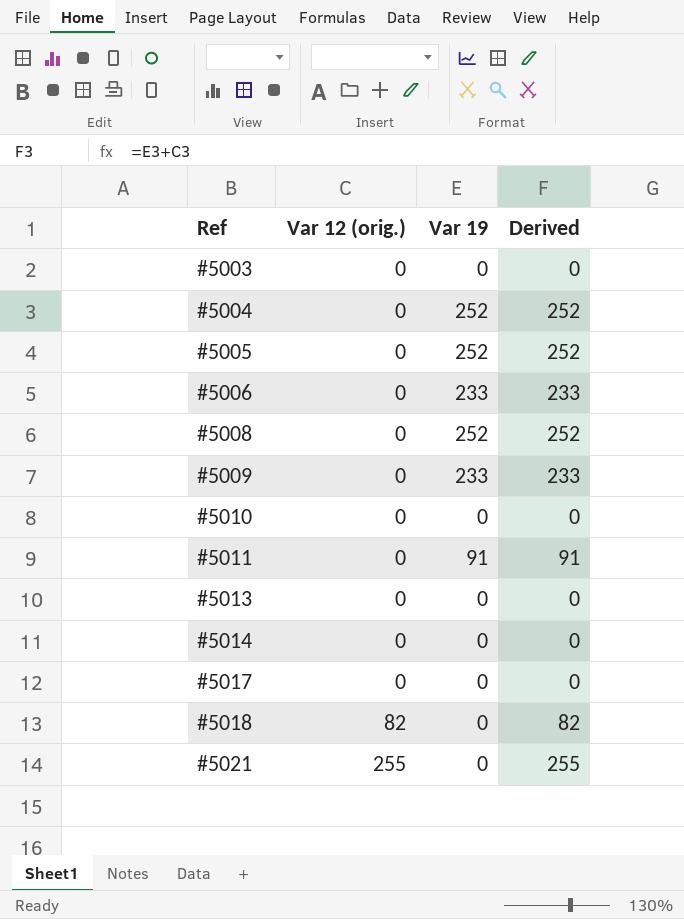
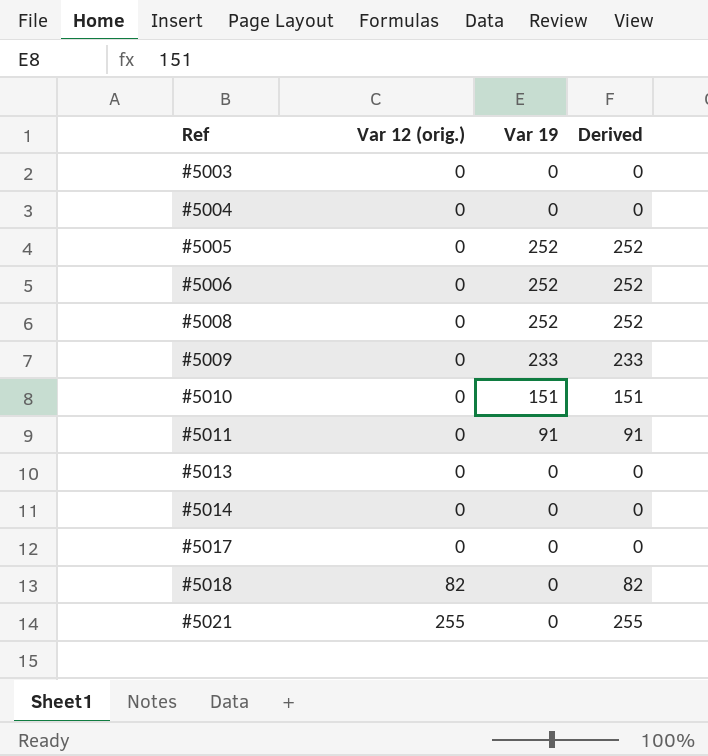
#5004 | Var 19: 252 -> 0
#5004 | Derived: 252 -> 0
#5006 | Var 19: 233 -> 252
#5006 | Derived: 233 -> 252
#5010 | Var 19: 0 -> 151
#5010 | Derived: 0 -> 151

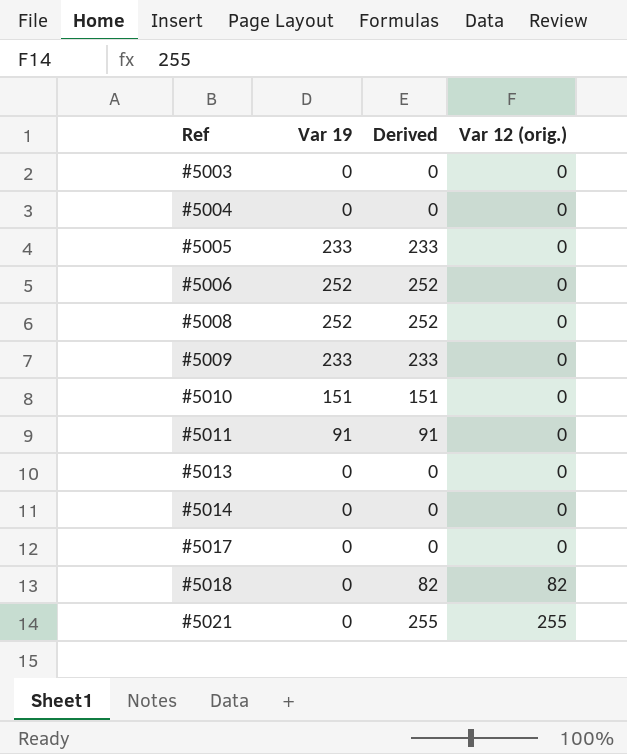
column Var 12 (orig.) | position: 2 -> 4
#5005 | Var 19: 252 -> 233
#5005 | Derived: 252 -> 233

